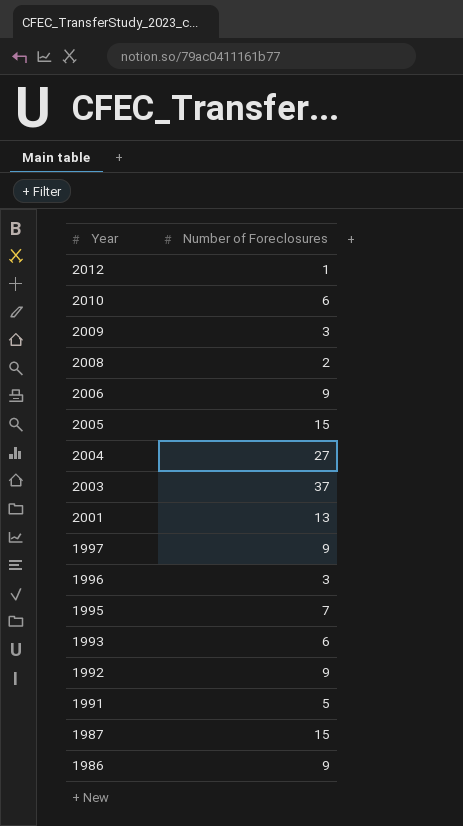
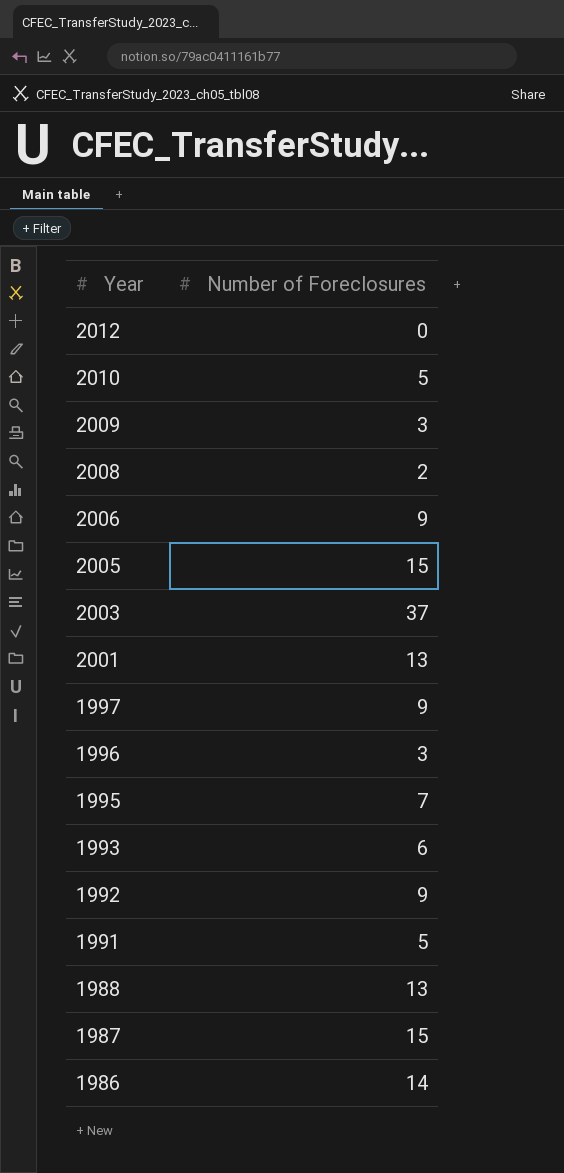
row 2004: 27 -> none
2012 | Number of Foreclosures: 1 -> 0
2010 | Number of Foreclosures: 6 -> 5
row 1988: none -> 13
1986 | Number of Foreclosures: 9 -> 14

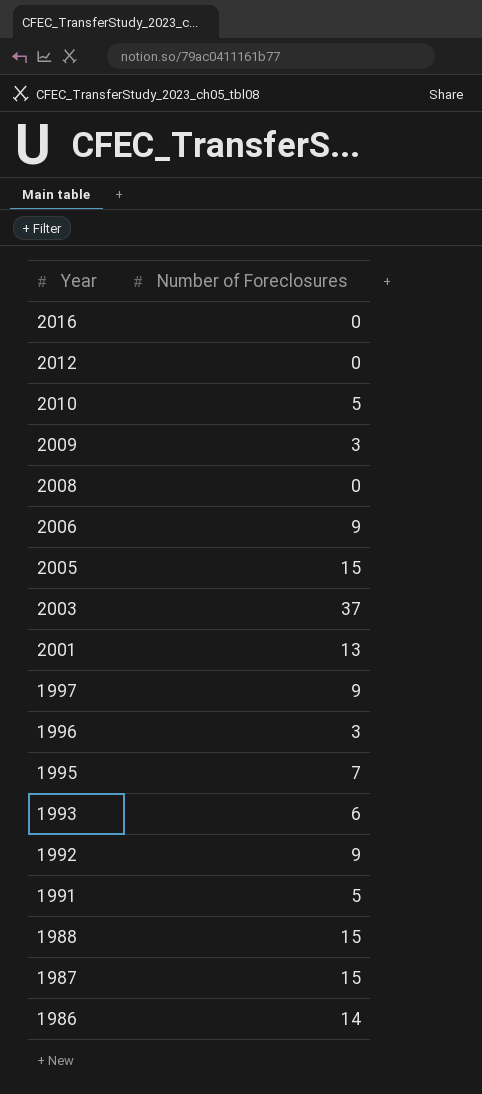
row 2016: none -> 0
2008 | Number of Foreclosures: 2 -> 0
1988 | Number of Foreclosures: 13 -> 15

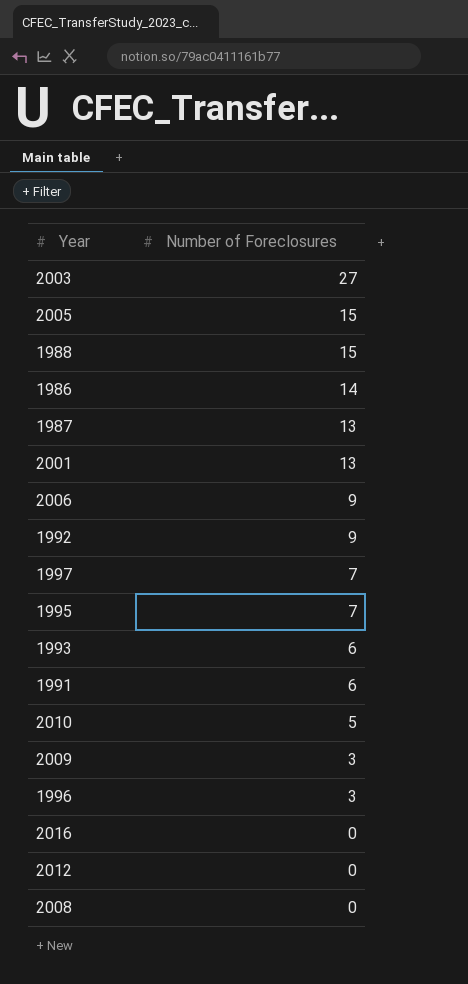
row order: Year descending -> Number of Foreclosures descending
2003 | Number of Foreclosures: 37 -> 27
1987 | Number of Foreclosures: 15 -> 13
1997 | Number of Foreclosures: 9 -> 7
1991 | Number of Foreclosures: 5 -> 6

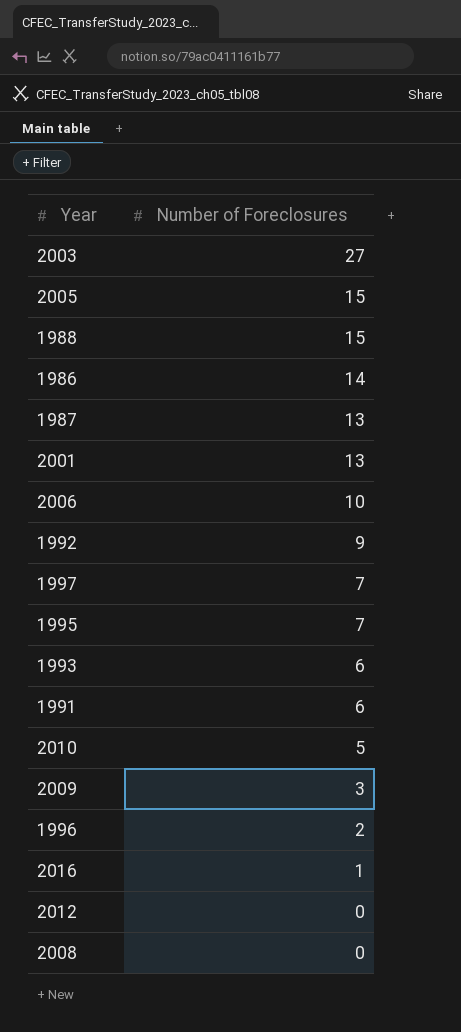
2006 | Number of Foreclosures: 9 -> 10
1996 | Number of Foreclosures: 3 -> 2
2016 | Number of Foreclosures: 0 -> 1

